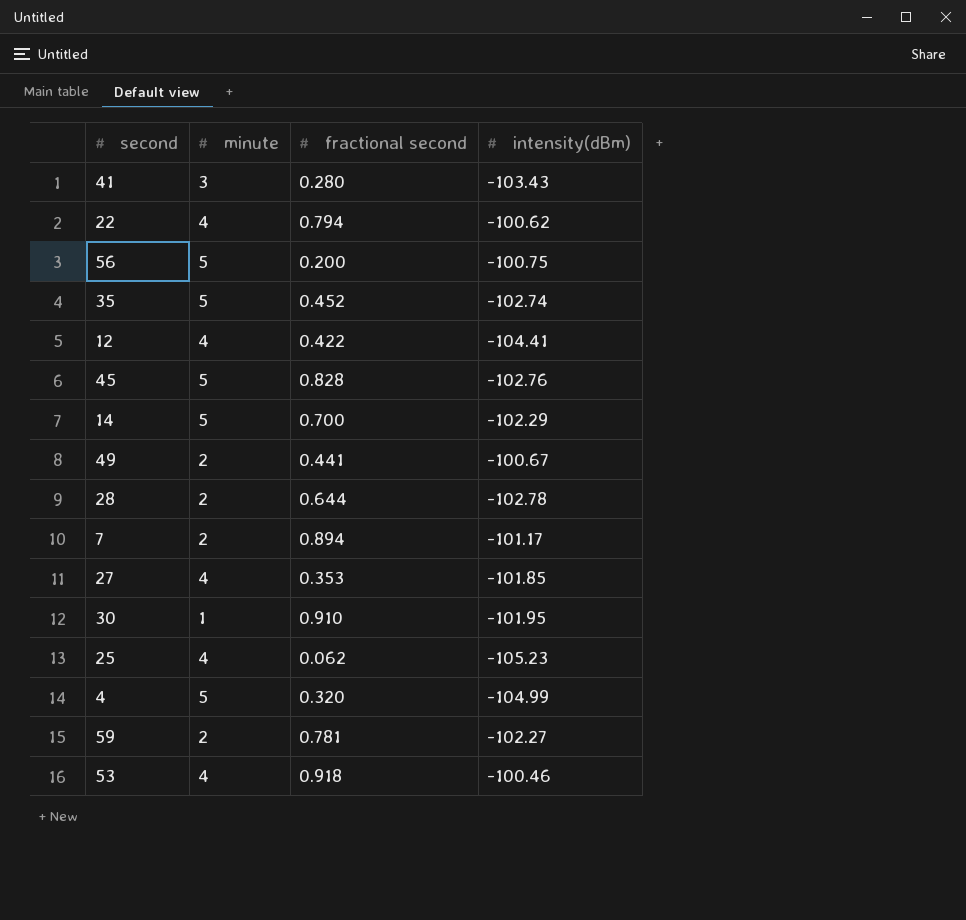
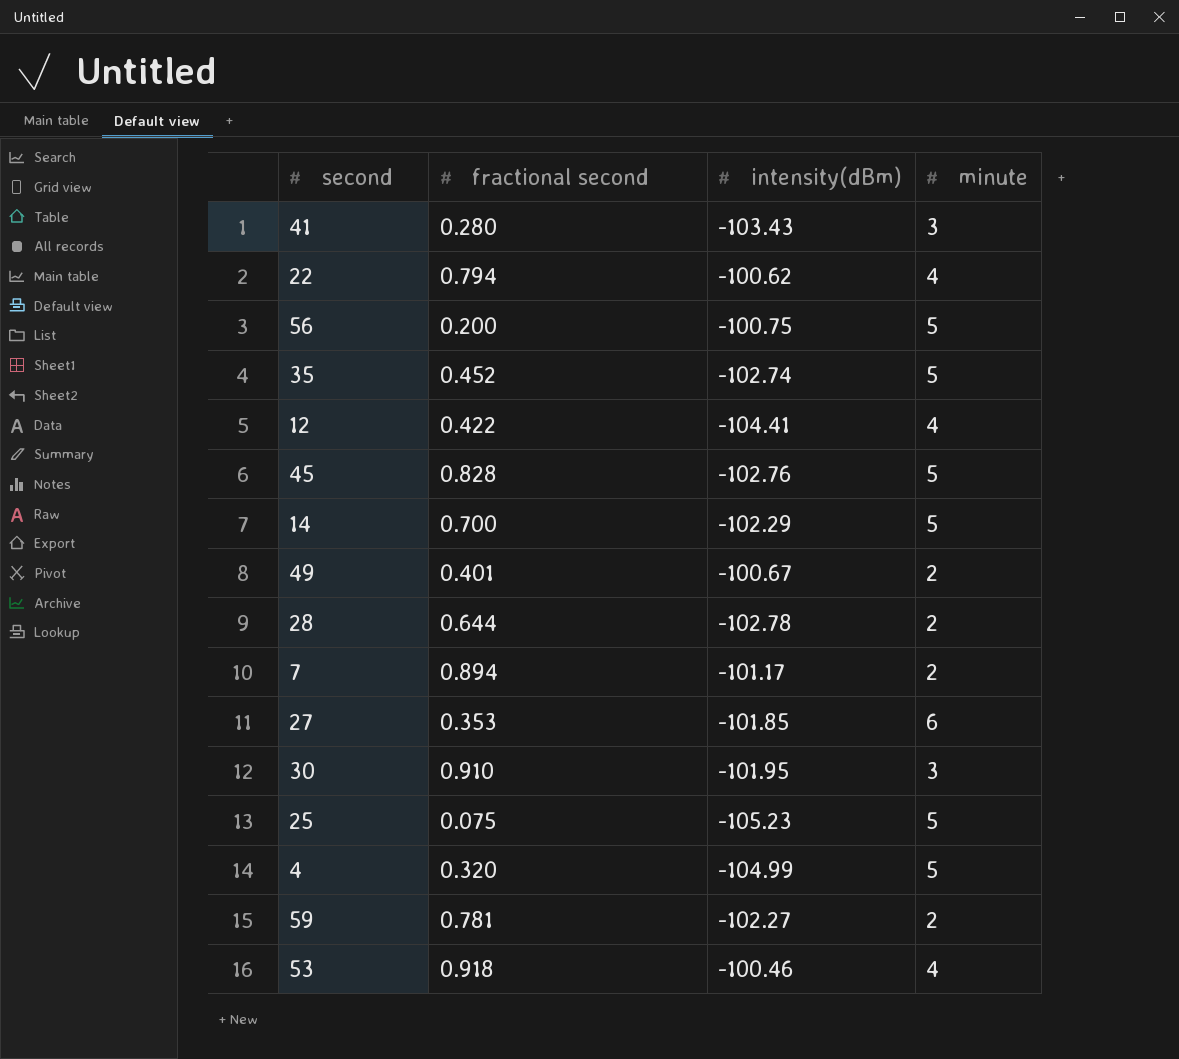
column minute | position: 2 -> 4
49 | fractional second: 0.441 -> 0.401
27 | minute: 4 -> 6
30 | minute: 1 -> 3
25 | fractional second: 0.062 -> 0.075
25 | minute: 4 -> 5

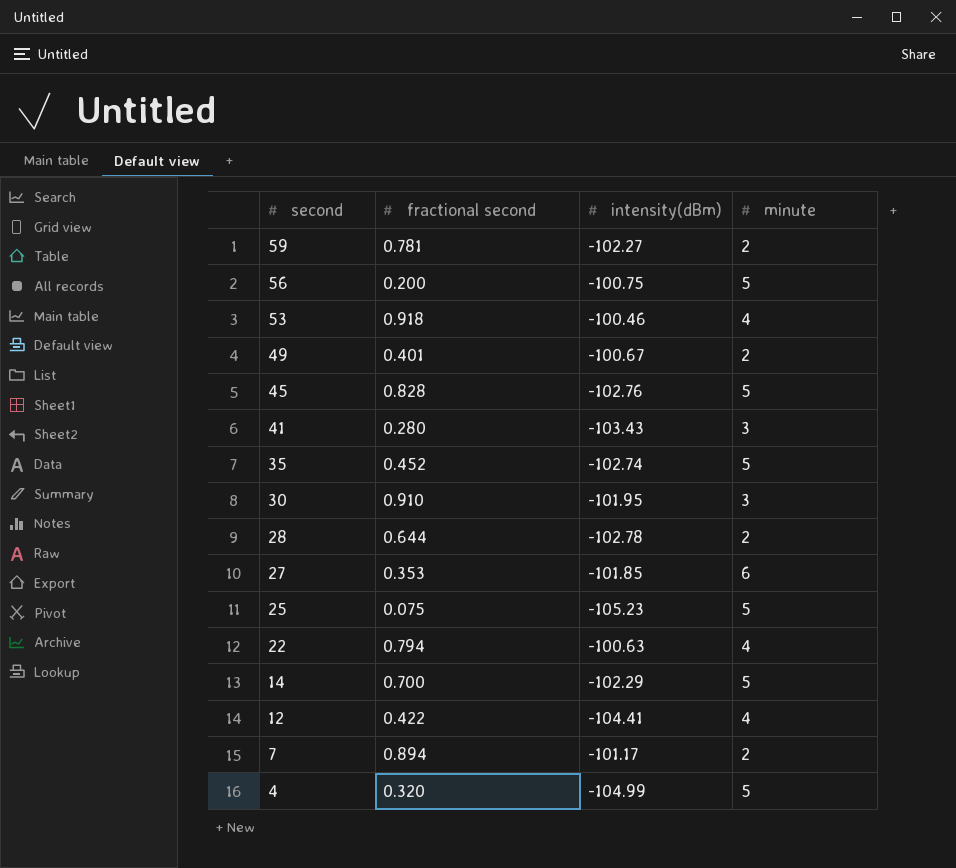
row order: none -> second descending
22 | intensity(dBm): -100.62 -> -100.63

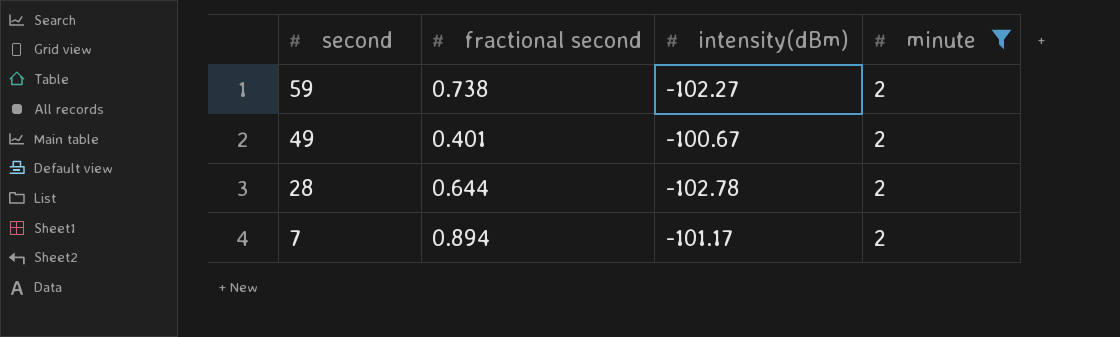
filter: none -> minute = 2
59 | fractional second: 0.781 -> 0.738

